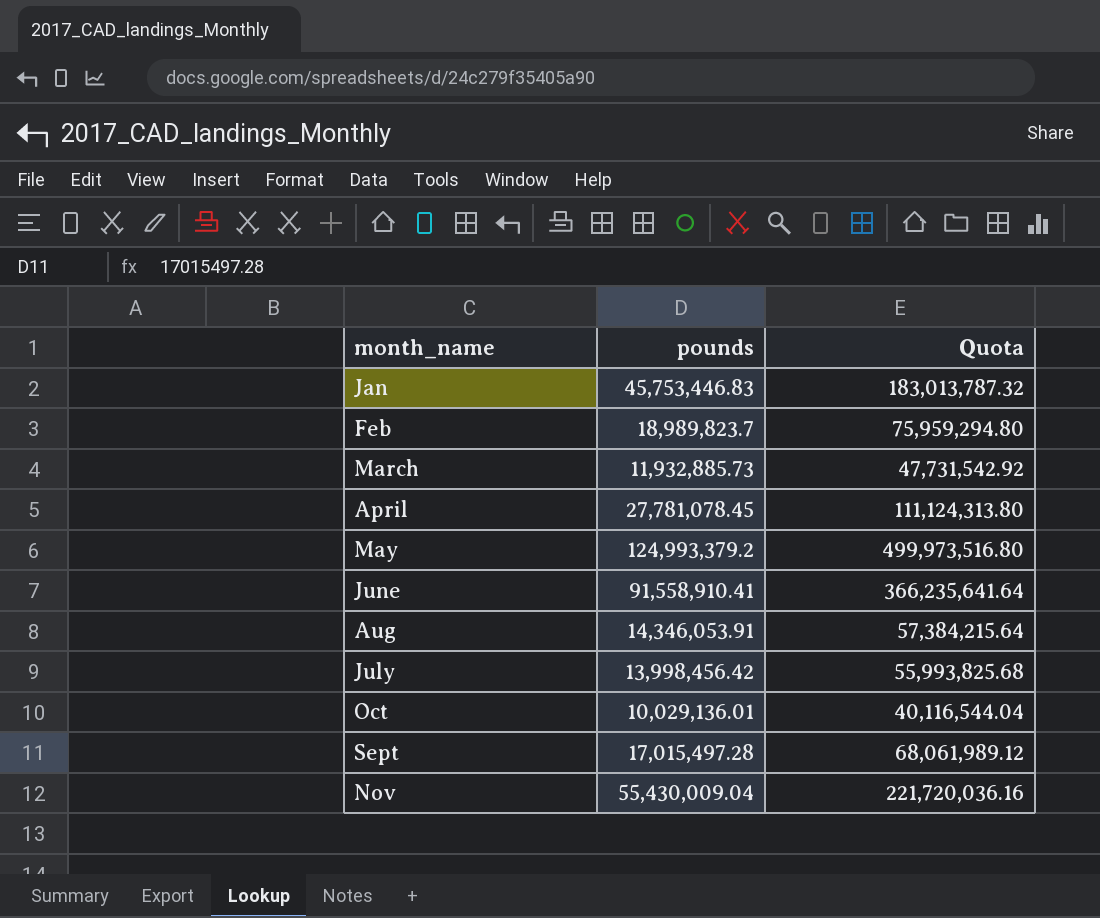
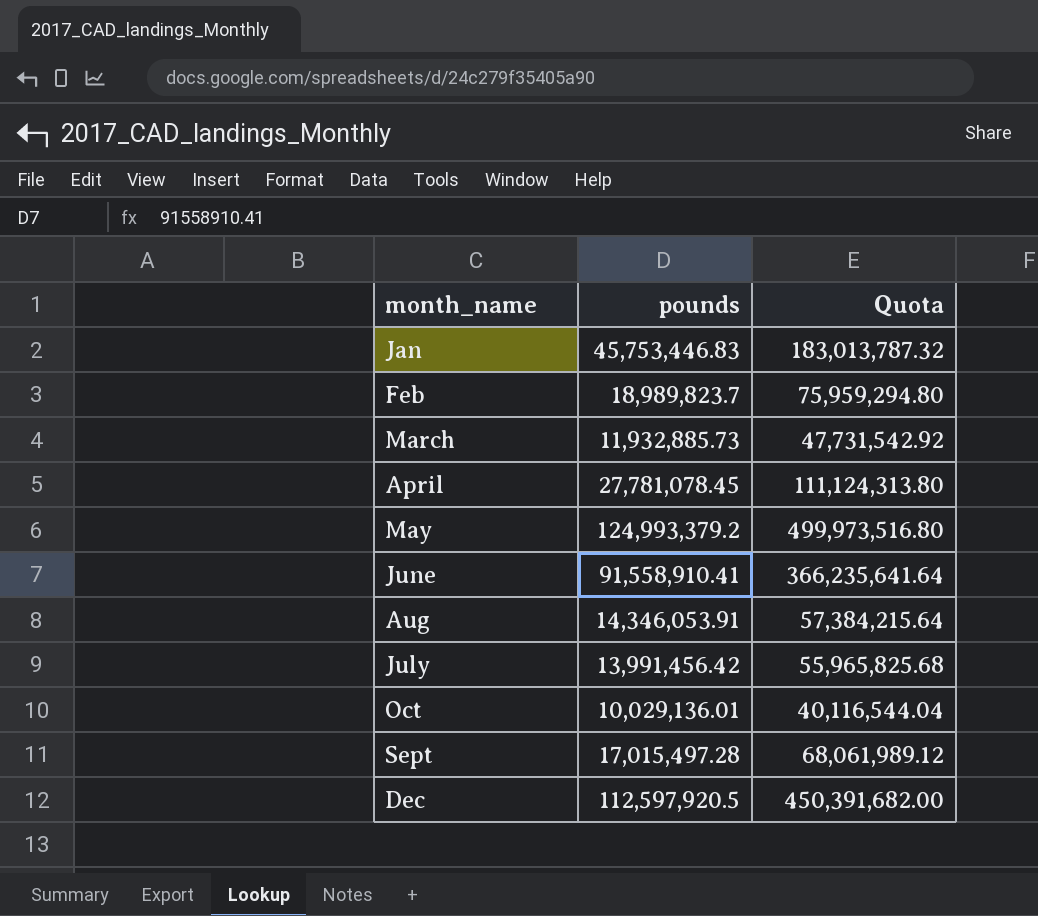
row Nov: 55,430,009.04 | 221,720,036.16 -> none
July | pounds: 13,998,456.42 -> 13,991,456.42
July | Quota: 55,993,825.68 -> 55,965,825.68
row Dec: none -> 112,597,920.5 | 450,391,682.00

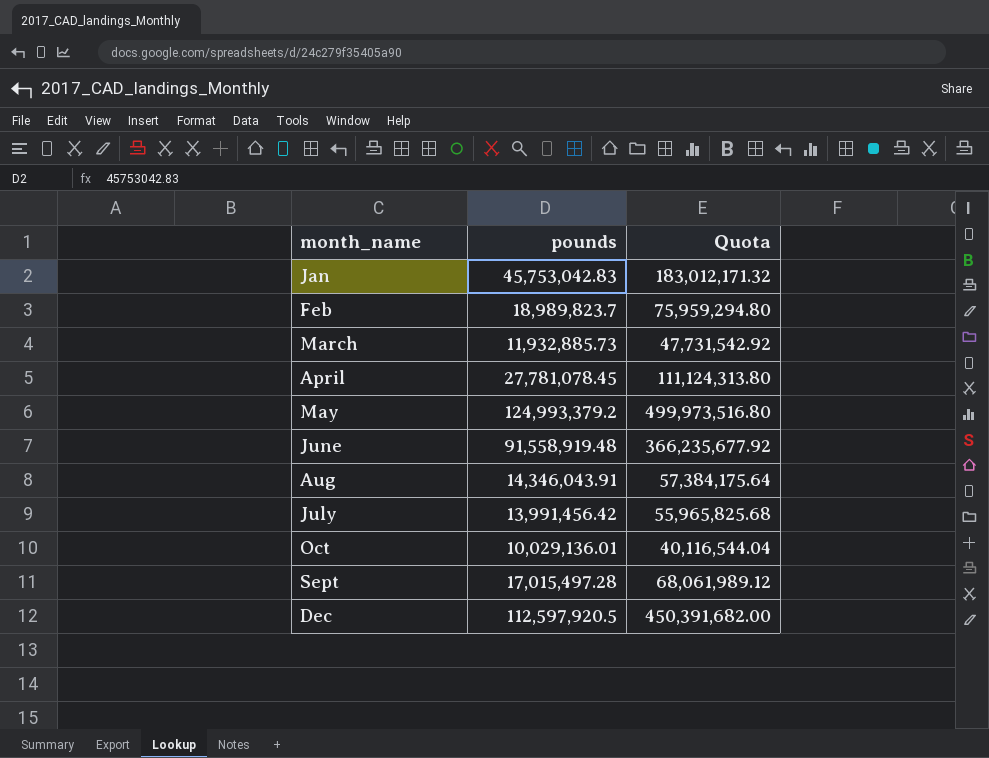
Jan | pounds: 45,753,446.83 -> 45,753,042.83
Jan | Quota: 183,013,787.32 -> 183,012,171.32
June | pounds: 91,558,910.41 -> 91,558,919.48
June | Quota: 366,235,641.64 -> 366,235,677.92
Aug | pounds: 14,346,053.91 -> 14,346,043.91
Aug | Quota: 57,384,215.64 -> 57,384,175.64

